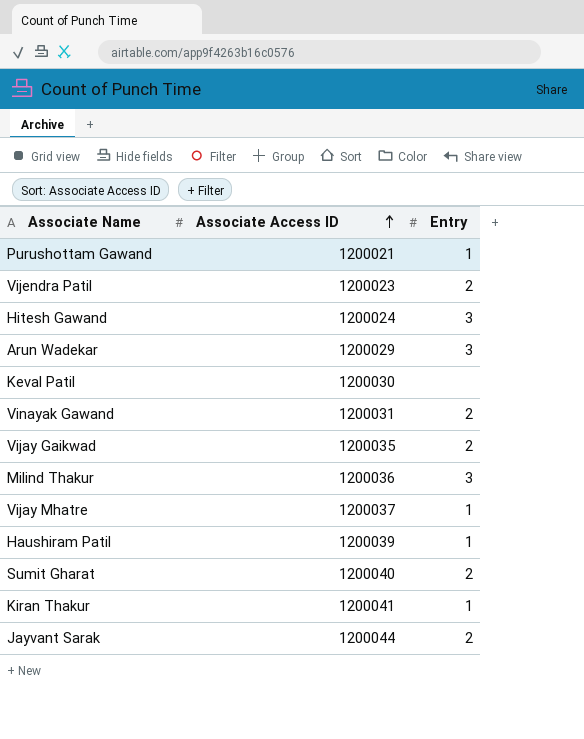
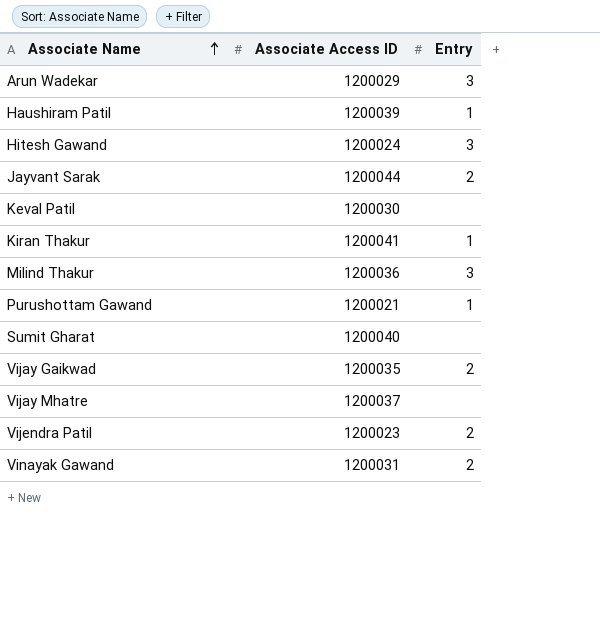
row order: Associate Access ID ascending -> Associate Name ascending
Sumit Gharat | Entry: 2 -> none
Vijay Mhatre | Entry: 1 -> none

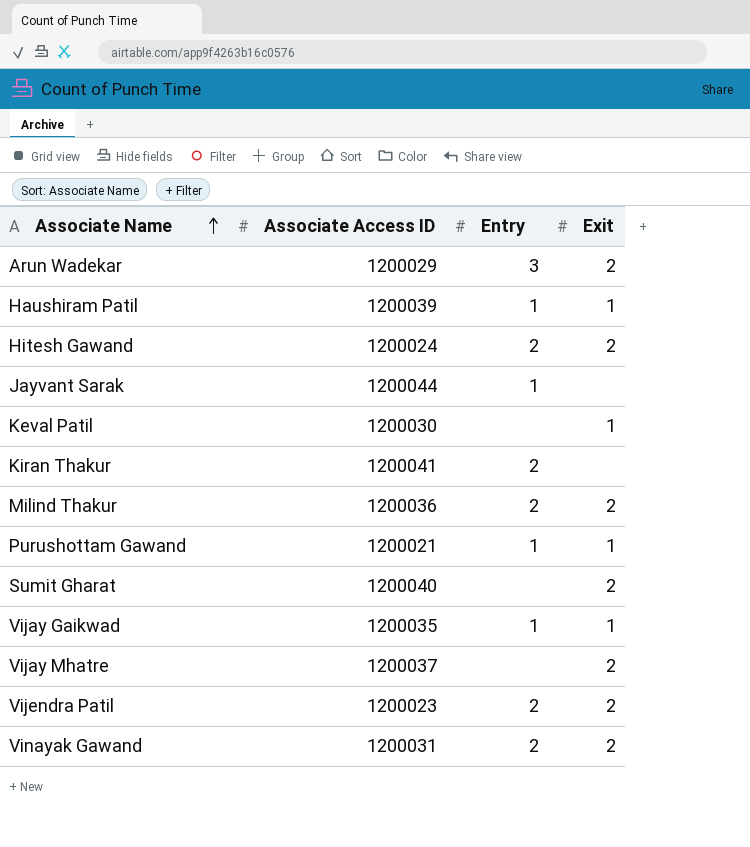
column Exit | position: none -> 4
Hitesh Gawand | Entry: 3 -> 2
Jayvant Sarak | Entry: 2 -> 1
Kiran Thakur | Entry: 1 -> 2
Milind Thakur | Entry: 3 -> 2
Vijay Gaikwad | Entry: 2 -> 1

